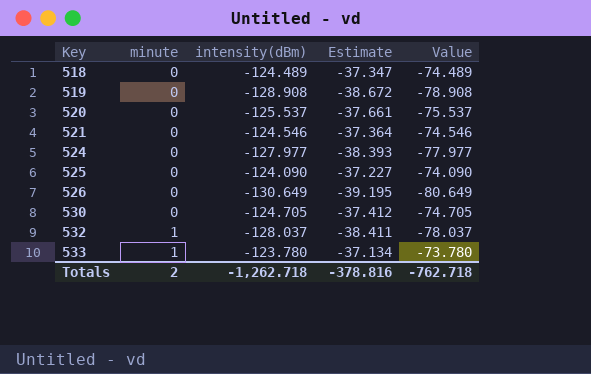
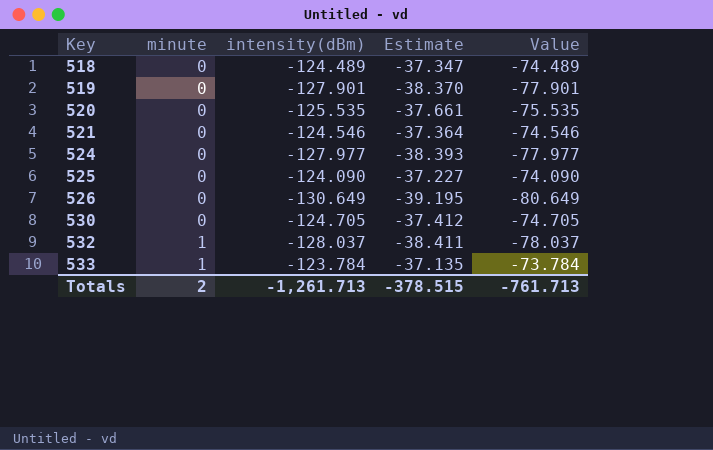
519 | intensity(dBm): -128.908 -> -127.901
519 | Estimate: -38.672 -> -38.370
519 | Value: -78.908 -> -77.901
520 | intensity(dBm): -125.537 -> -125.535
520 | Value: -75.537 -> -75.535
533 | intensity(dBm): -123.780 -> -123.784
533 | Estimate: -37.134 -> -37.135
533 | Value: -73.780 -> -73.784
Totals | intensity(dBm): -1,262.718 -> -1,261.713
Totals | Estimate: -378.816 -> -378.515
Totals | Value: -762.718 -> -761.713

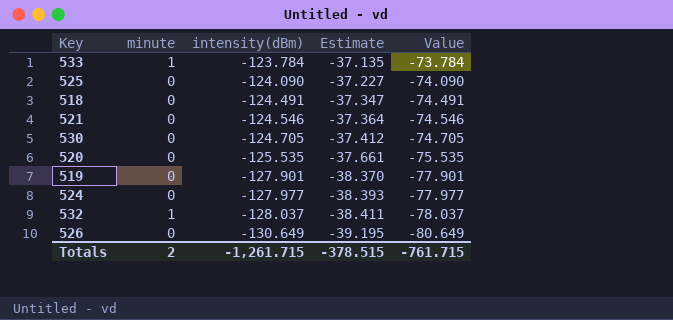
row order: Key ascending -> intensity(dBm) descending
518 | intensity(dBm): -124.489 -> -124.491
518 | Value: -74.489 -> -74.491
Totals | intensity(dBm): -1,261.713 -> -1,261.715
Totals | Value: -761.713 -> -761.715

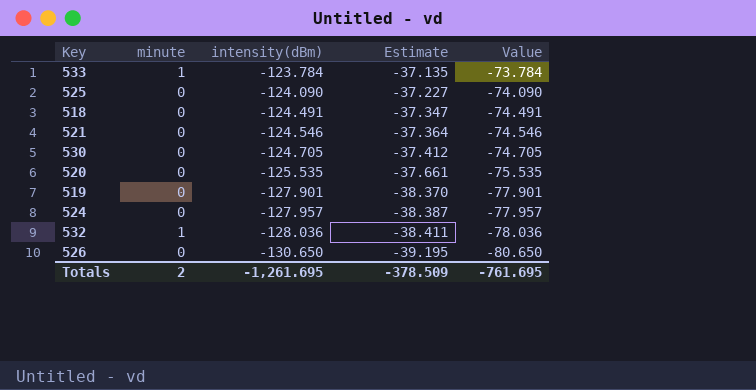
524 | intensity(dBm): -127.977 -> -127.957
524 | Estimate: -38.393 -> -38.387
524 | Value: -77.977 -> -77.957
532 | intensity(dBm): -128.037 -> -128.036
532 | Value: -78.037 -> -78.036
526 | intensity(dBm): -130.649 -> -130.650
526 | Value: -80.649 -> -80.650
Totals | intensity(dBm): -1,261.715 -> -1,261.695
Totals | Estimate: -378.515 -> -378.509
Totals | Value: -761.715 -> -761.695

